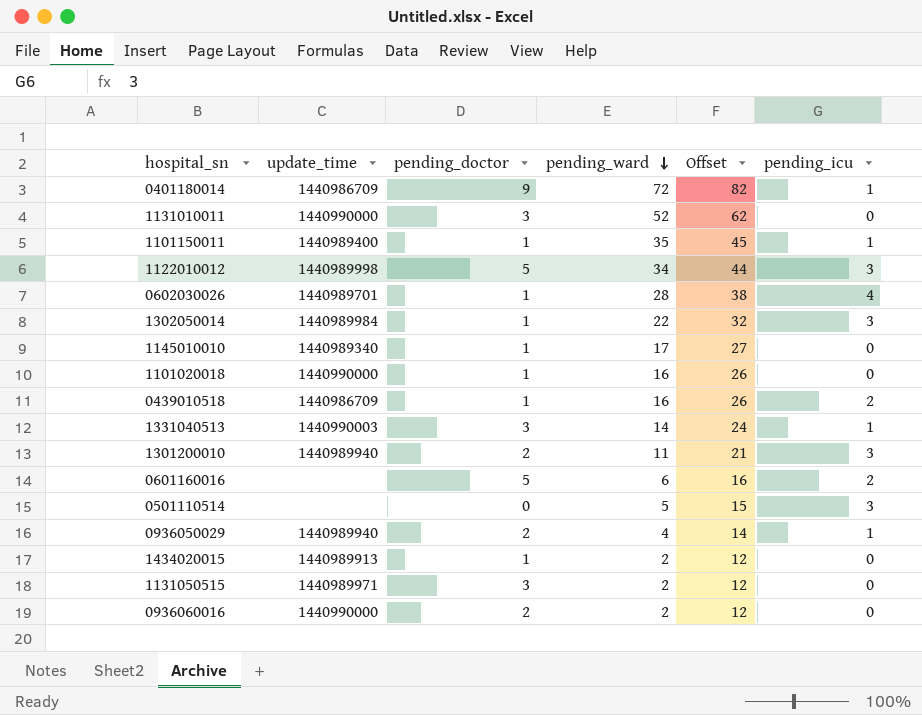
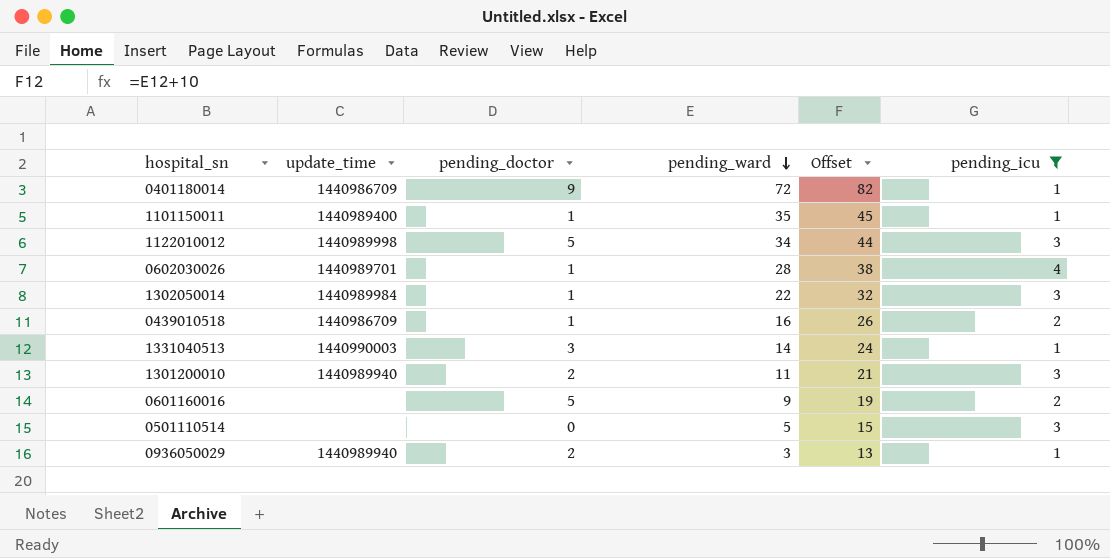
filter: none -> pending_icu != 0
0601160016 | pending_ward: 6 -> 9
0601160016 | Offset: 16 -> 19
0936050029 | pending_ward: 4 -> 3
0936050029 | Offset: 14 -> 13

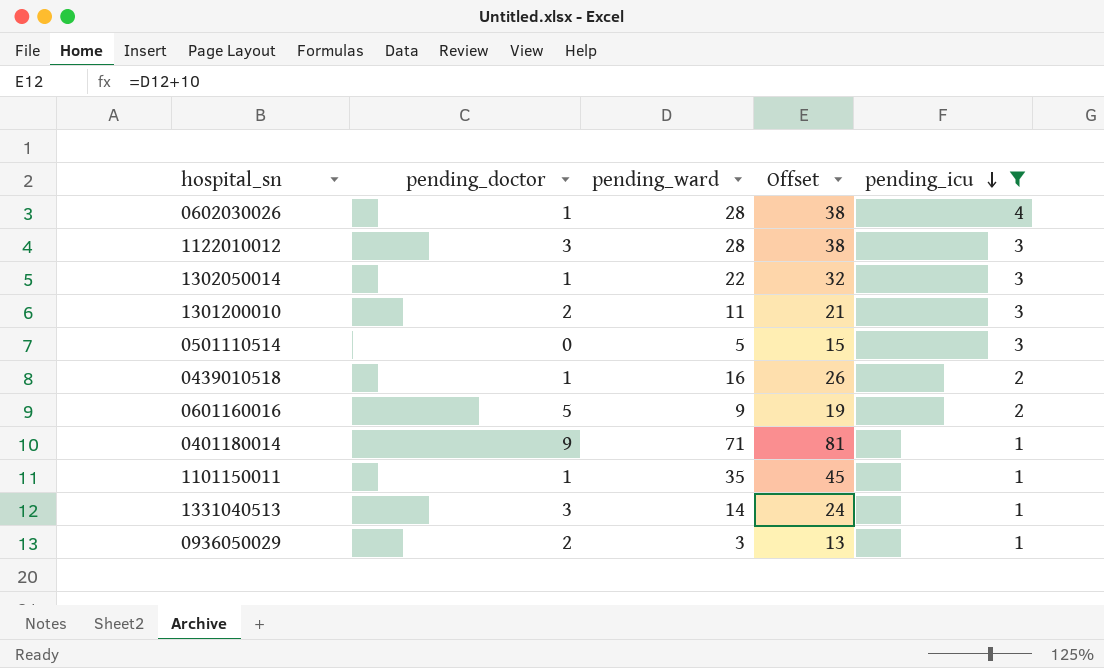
row order: pending_ward descending -> pending_icu descending
column update_time | position: 2 -> none
1122010012 | pending_doctor: 5 -> 3
1122010012 | pending_ward: 34 -> 28
1122010012 | Offset: 44 -> 38
0401180014 | pending_ward: 72 -> 71
0401180014 | Offset: 82 -> 81

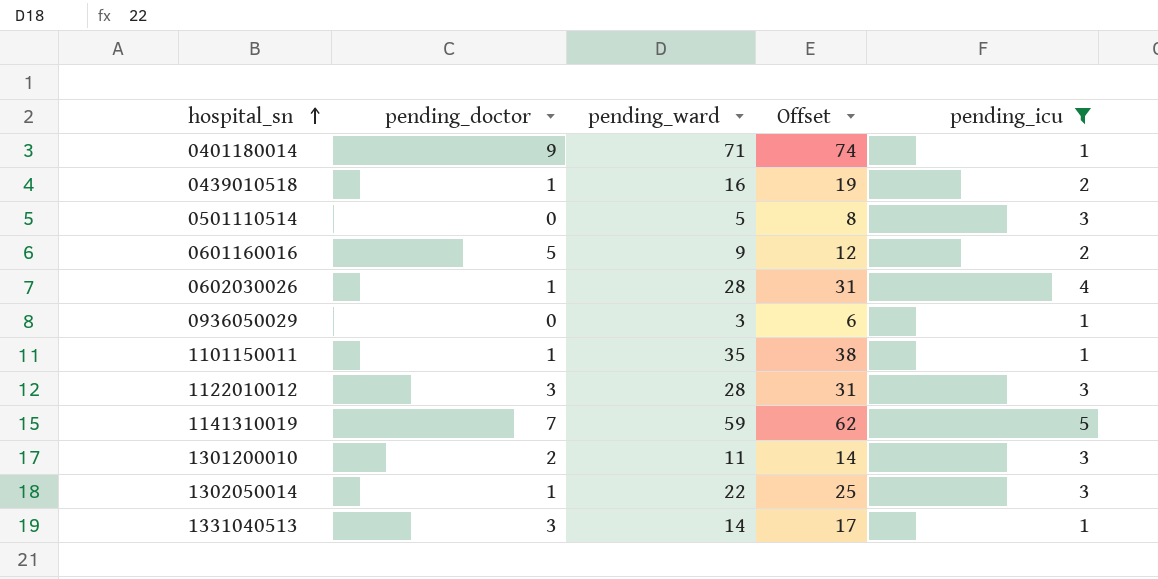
row order: pending_icu descending -> hospital_sn ascending
column Offset | formula: [pending_ward] + 10 -> [pending_ward] + 3
0936050029 | pending_doctor: 2 -> 0
row 1141310019: none -> 7 | 59 | 62 | 5

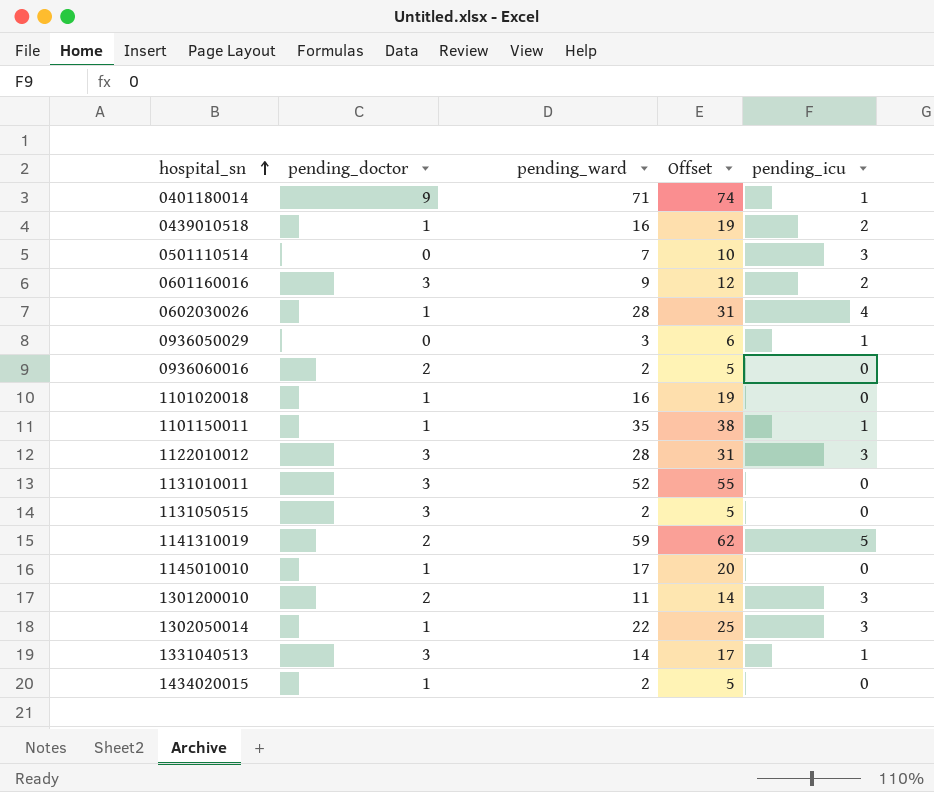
filter: pending_icu != 0 -> none
0501110514 | pending_ward: 5 -> 7
0501110514 | Offset: 8 -> 10
0601160016 | pending_doctor: 5 -> 3
1141310019 | pending_doctor: 7 -> 2

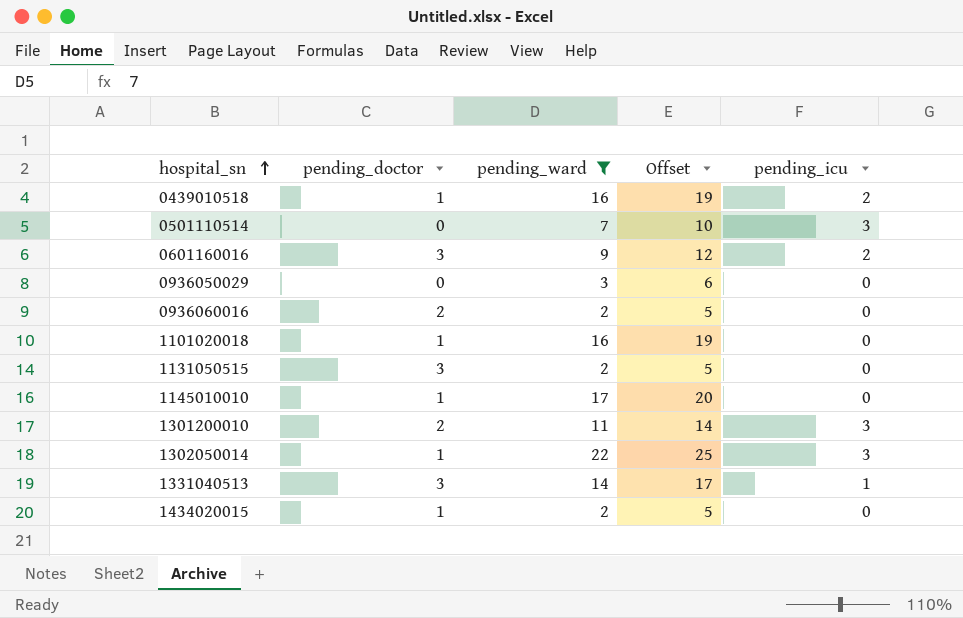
filter: none -> pending_ward <= 22
0936050029 | pending_icu: 1 -> 0

